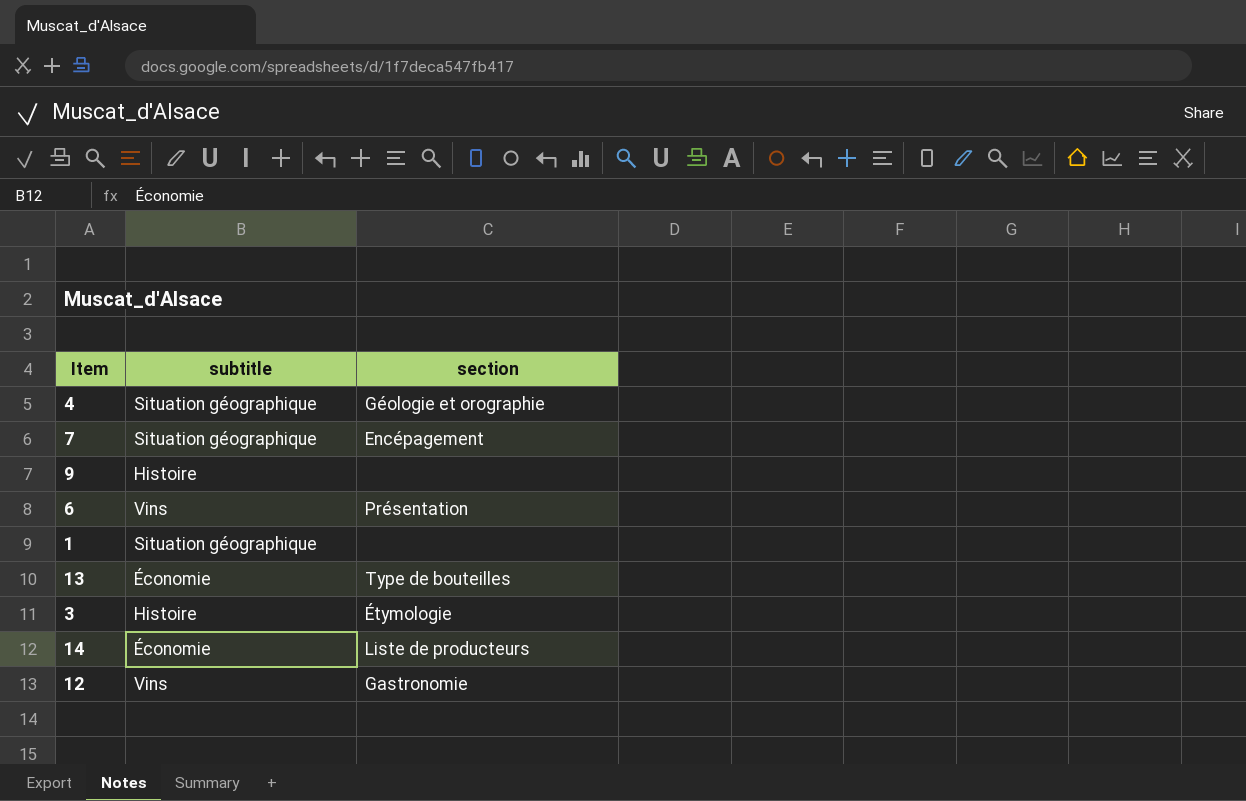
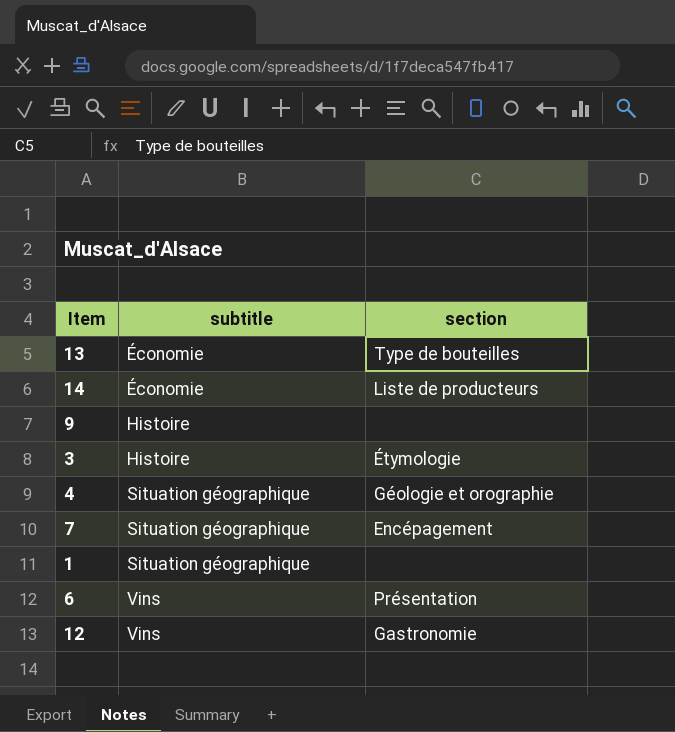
row order: none -> subtitle ascending

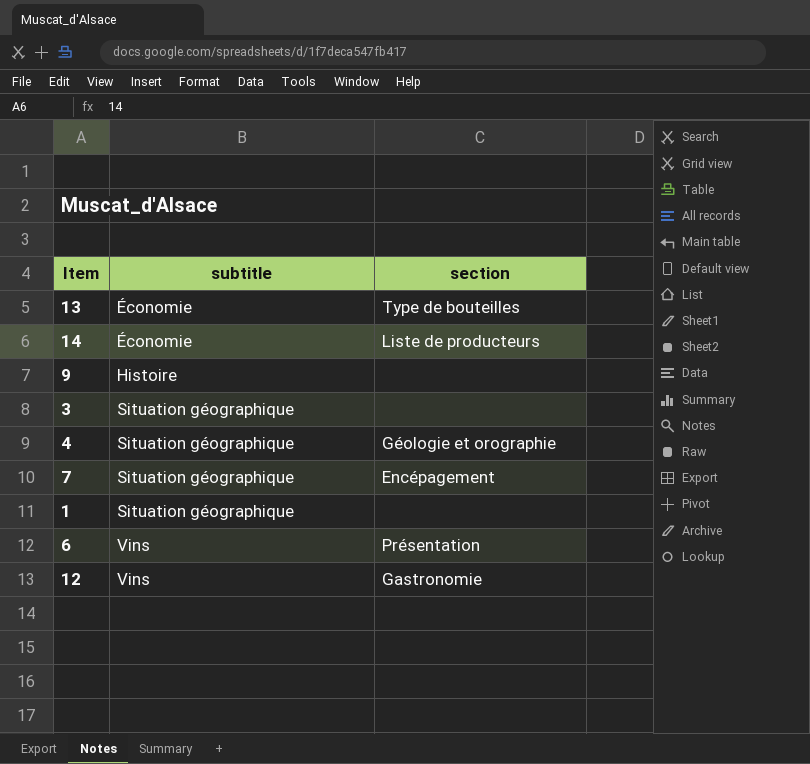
3 | subtitle: Histoire -> Situation géographique
3 | section: Étymologie -> none

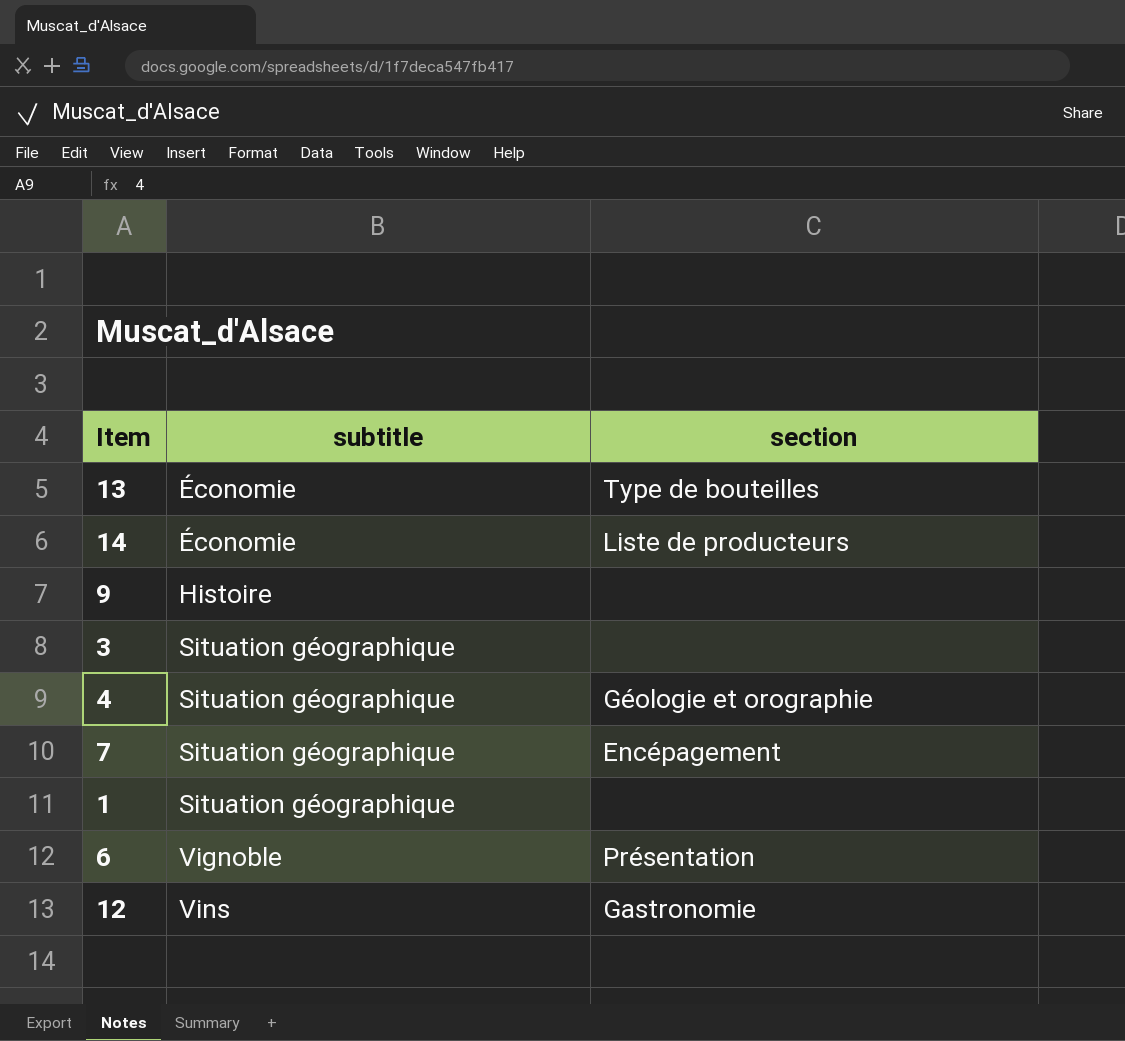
6 | subtitle: Vins -> Vignoble

